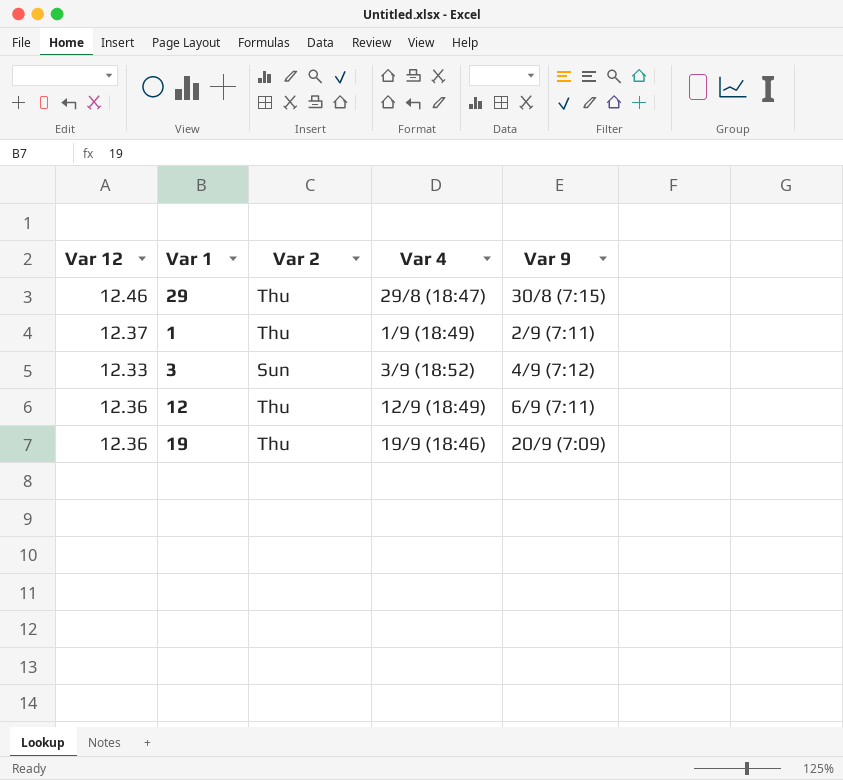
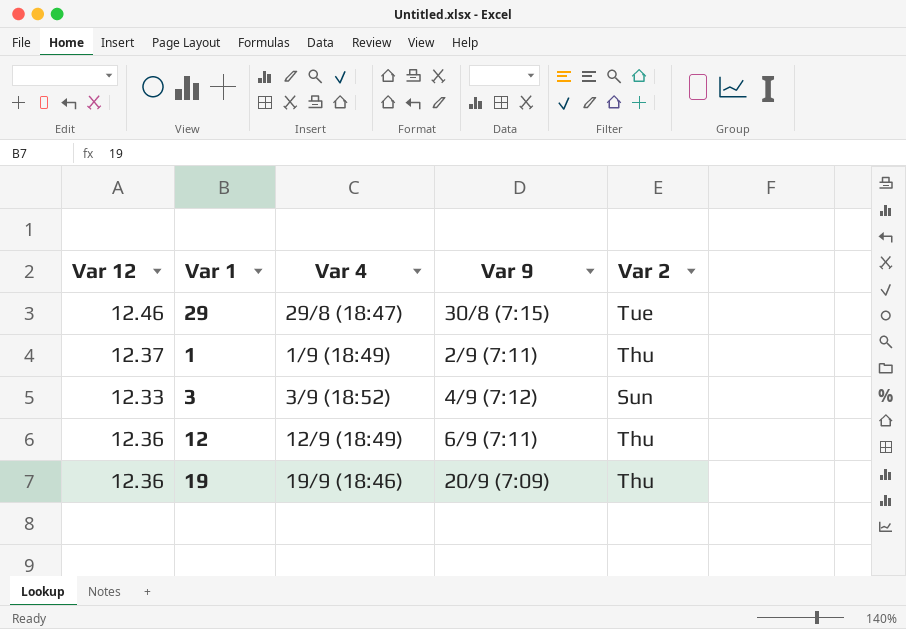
column Var 2 | position: 3 -> 5
29 | Var 2: Thu -> Tue

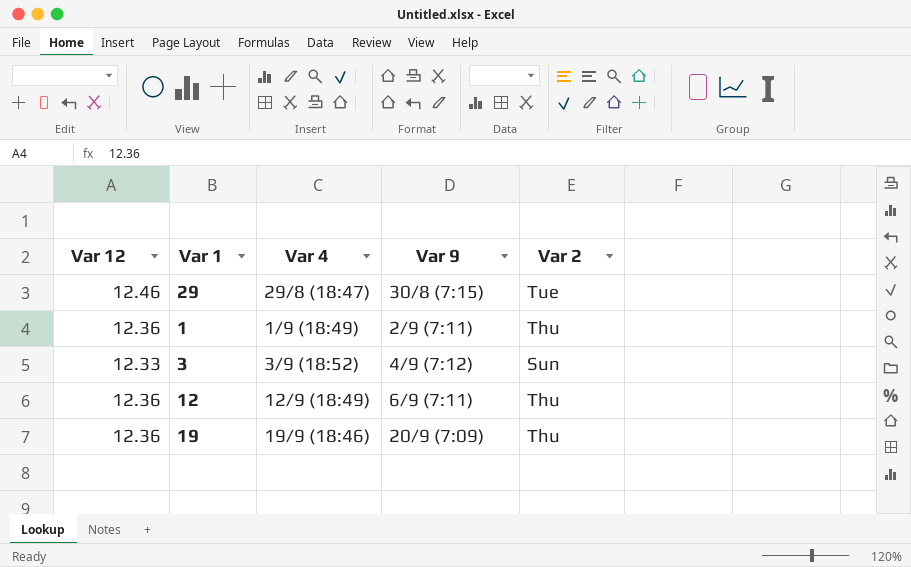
1 | Var 12: 12.37 -> 12.36

